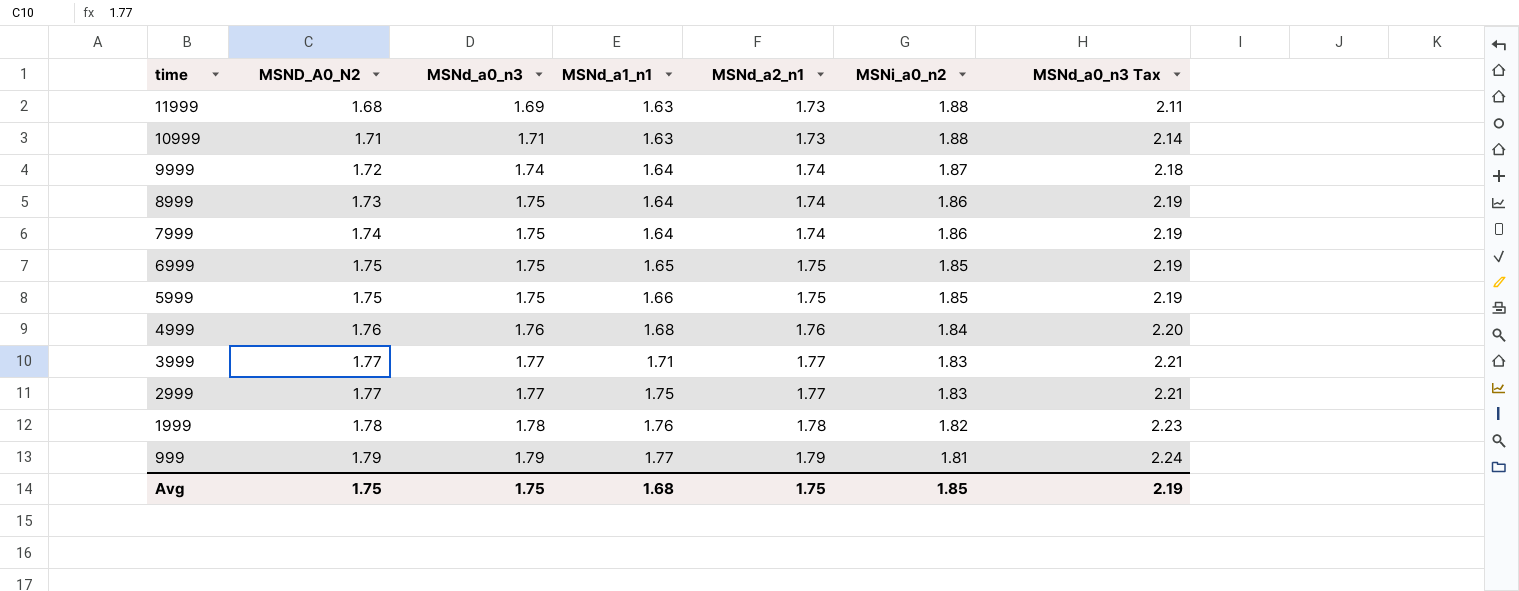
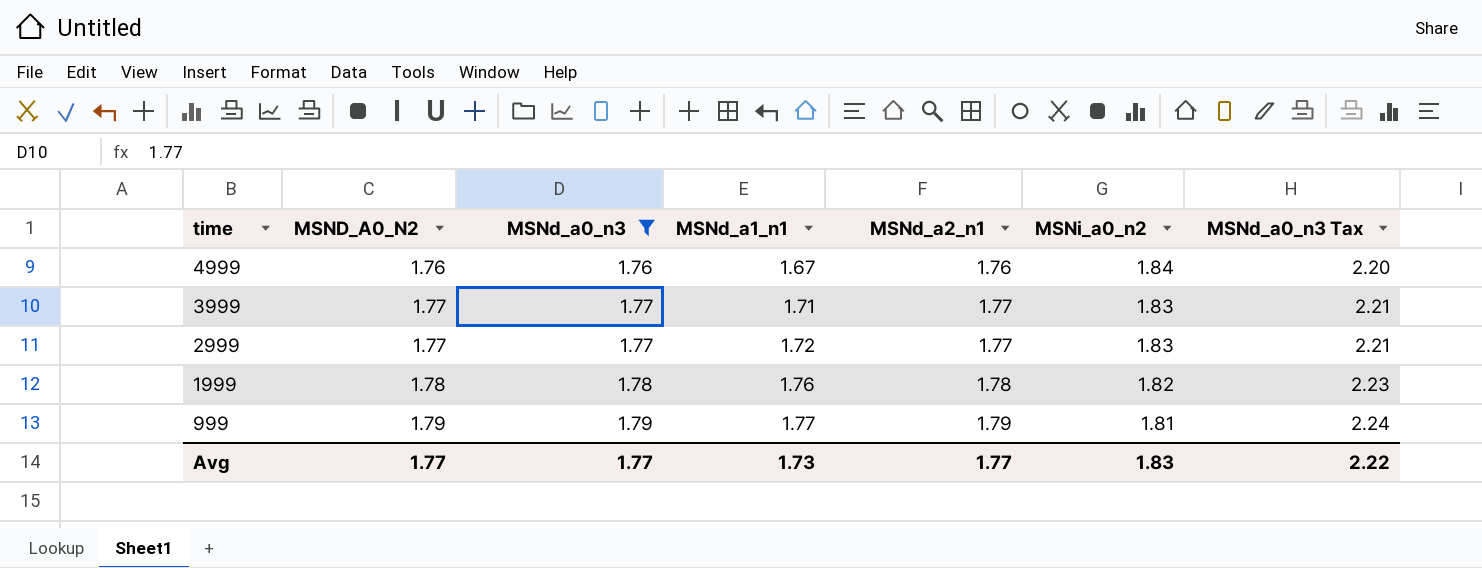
filter: none -> MSNd_a0_n3 >= 1.76
4999 | MSNd_a1_n1: 1.68 -> 1.67
2999 | MSNd_a1_n1: 1.75 -> 1.72
Avg | MSND_A0_N2: 1.75 -> 1.77
Avg | MSNd_a0_n3: 1.75 -> 1.77
Avg | MSNd_a1_n1: 1.68 -> 1.73
Avg | MSNd_a2_n1: 1.75 -> 1.77
Avg | MSNi_a0_n2: 1.85 -> 1.83
Avg | MSNd_a0_n3 Tax: 2.19 -> 2.22

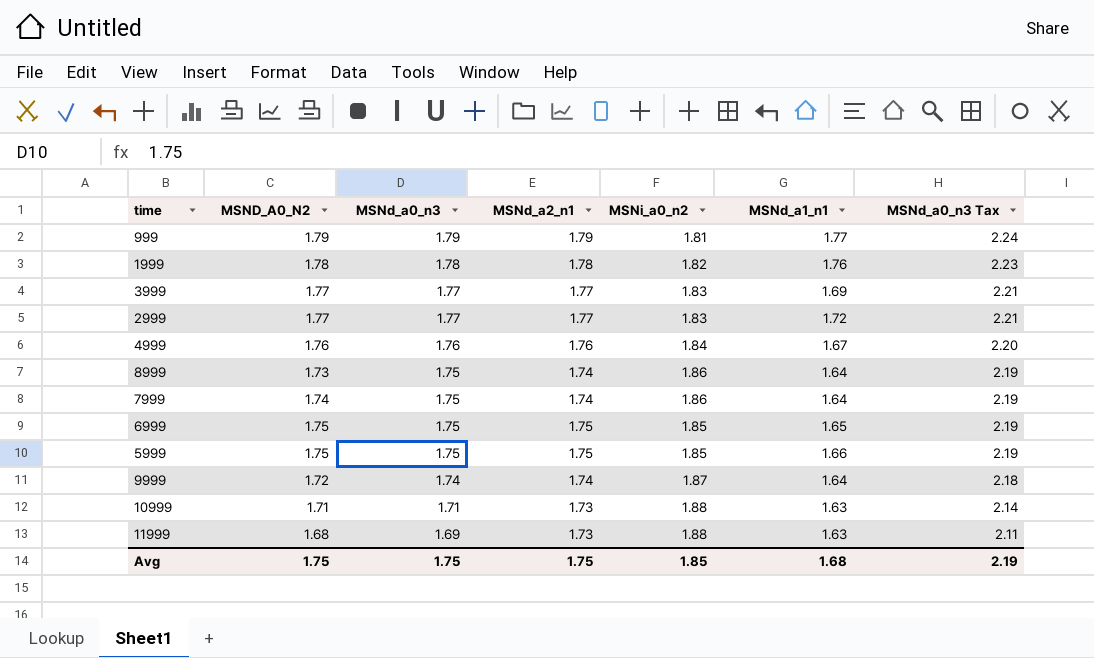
filter: MSNd_a0_n3 >= 1.76 -> none
row order: time descending -> MSNd_a0_n3 descending
column MSNd_a1_n1 | position: 4 -> 6
3999 | MSNd_a1_n1: 1.71 -> 1.69
Avg | MSND_A0_N2: 1.77 -> 1.75
Avg | MSNd_a0_n3: 1.77 -> 1.75
Avg | MSNd_a2_n1: 1.77 -> 1.75
Avg | MSNi_a0_n2: 1.83 -> 1.85
Avg | MSNd_a1_n1: 1.73 -> 1.68
Avg | MSNd_a0_n3 Tax: 2.22 -> 2.19

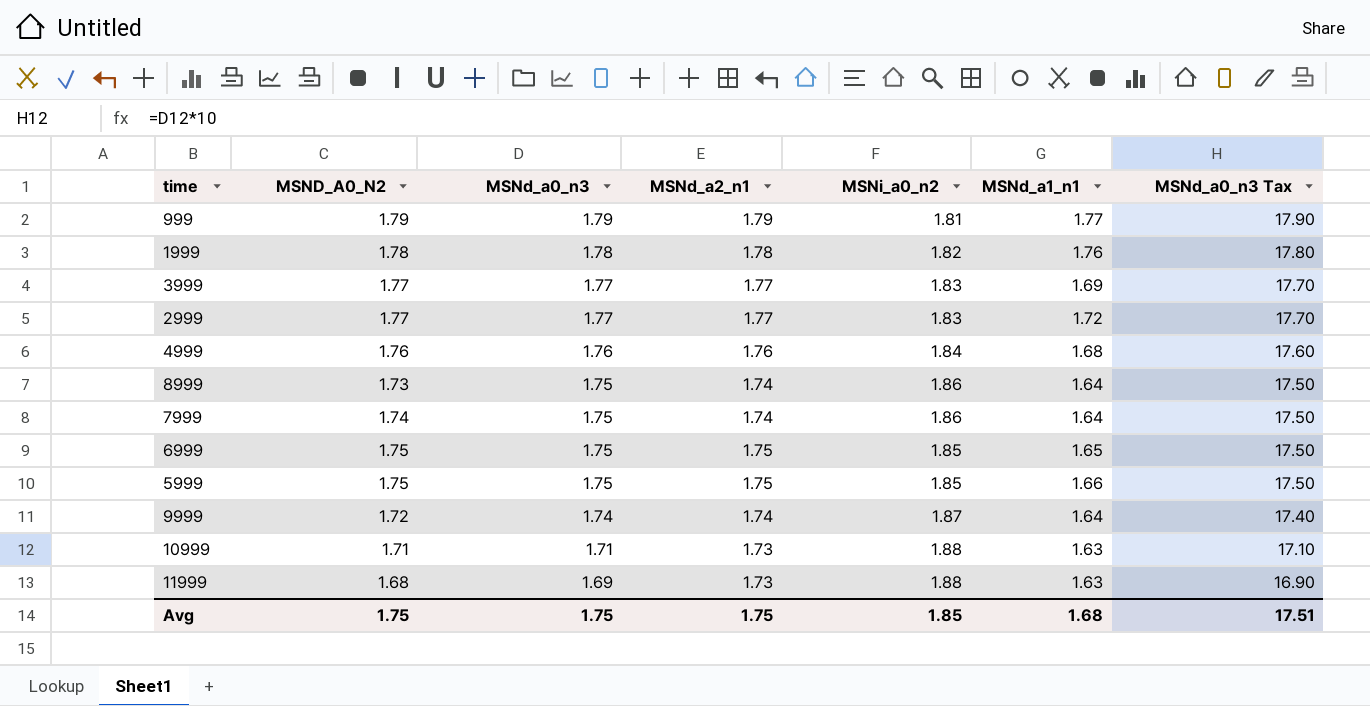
column MSNd_a0_n3 Tax | formula: [MSNd_a0_n3] * 1.25 -> [MSNd_a0_n3] * 10
4999 | MSNd_a1_n1: 1.67 -> 1.68
Avg | MSNd_a0_n3 Tax: 2.19 -> 17.51

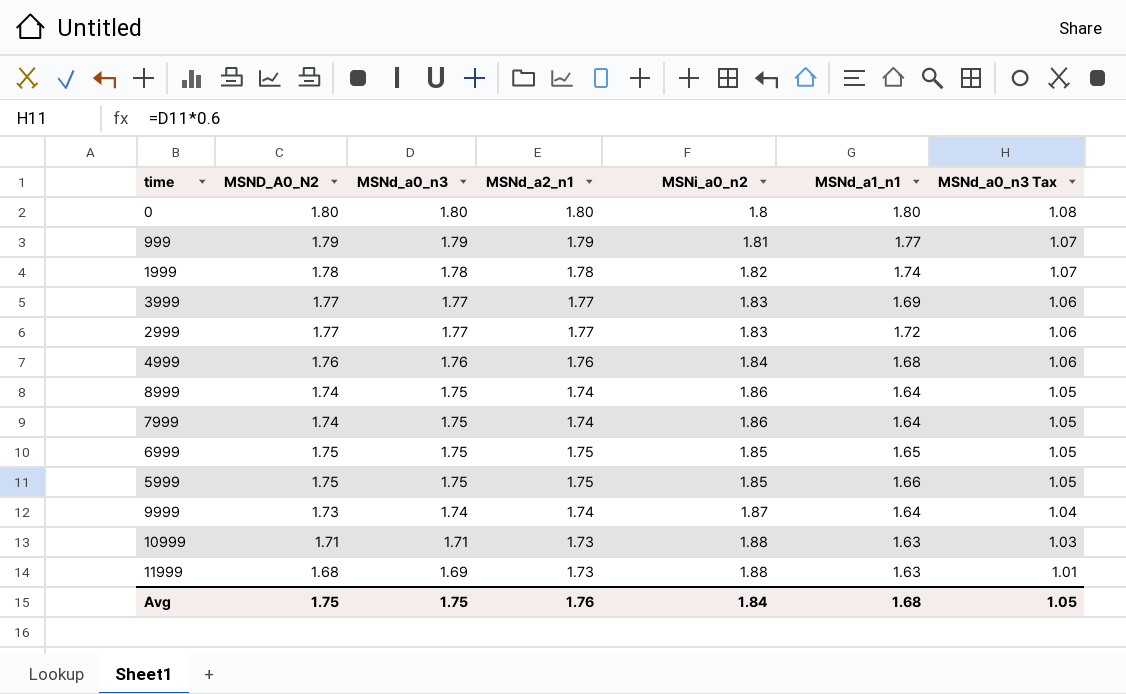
column MSNd_a0_n3 Tax | formula: [MSNd_a0_n3] * 10 -> [MSNd_a0_n3] * 0.6
row 0: none -> 1.80 | 1.80 | 1.80 | 1.8 | 1.80 | 1.08
1999 | MSNd_a1_n1: 1.76 -> 1.74
8999 | MSND_A0_N2: 1.73 -> 1.74
9999 | MSND_A0_N2: 1.72 -> 1.73
Avg | MSNd_a2_n1: 1.75 -> 1.76
Avg | MSNi_a0_n2: 1.85 -> 1.84
Avg | MSNd_a0_n3 Tax: 17.51 -> 1.05

